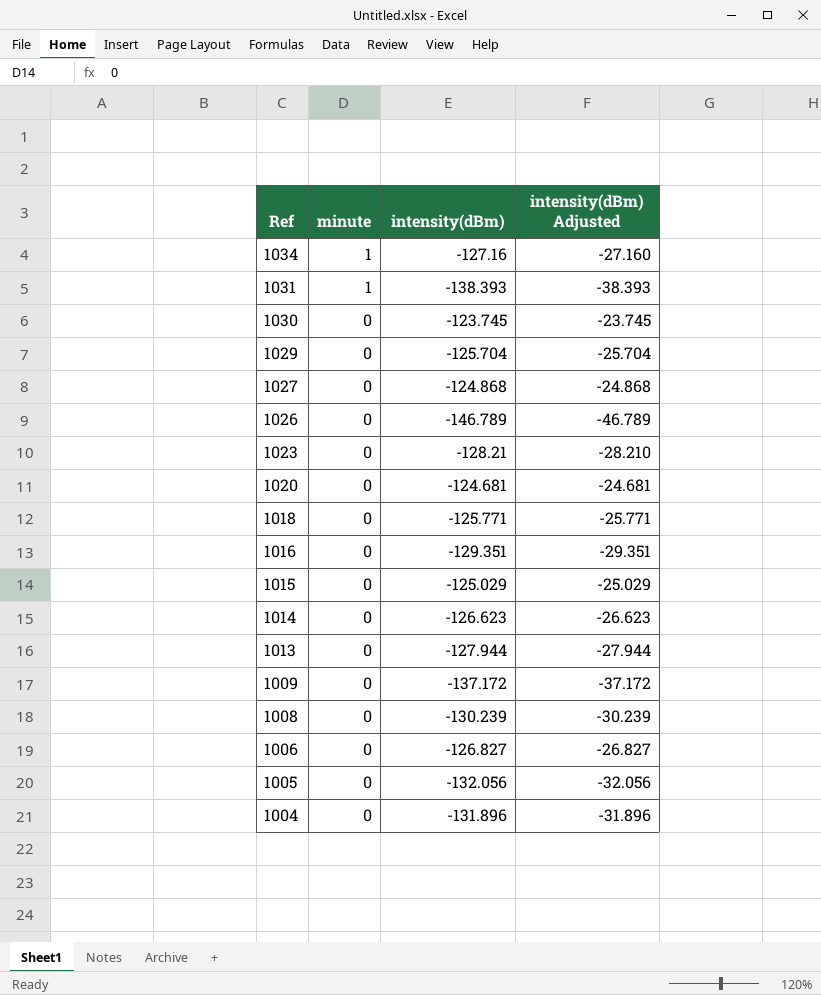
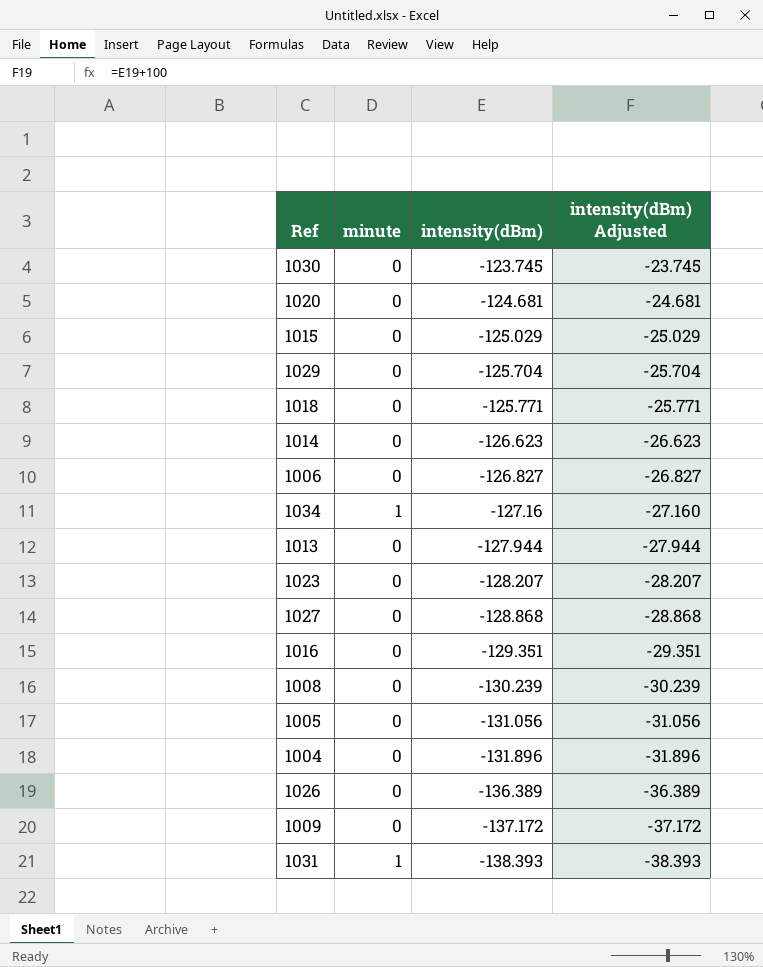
row order: Ref descending -> intensity(dBm) descending
1023 | intensity(dBm): -128.21 -> -128.207
1023 | intensity(dBm) Adjusted: -28.210 -> -28.207
1027 | intensity(dBm): -124.868 -> -128.868
1027 | intensity(dBm) Adjusted: -24.868 -> -28.868
1005 | intensity(dBm): -132.056 -> -131.056
1005 | intensity(dBm) Adjusted: -32.056 -> -31.056
1026 | intensity(dBm): -146.789 -> -136.389
1026 | intensity(dBm) Adjusted: -46.789 -> -36.389

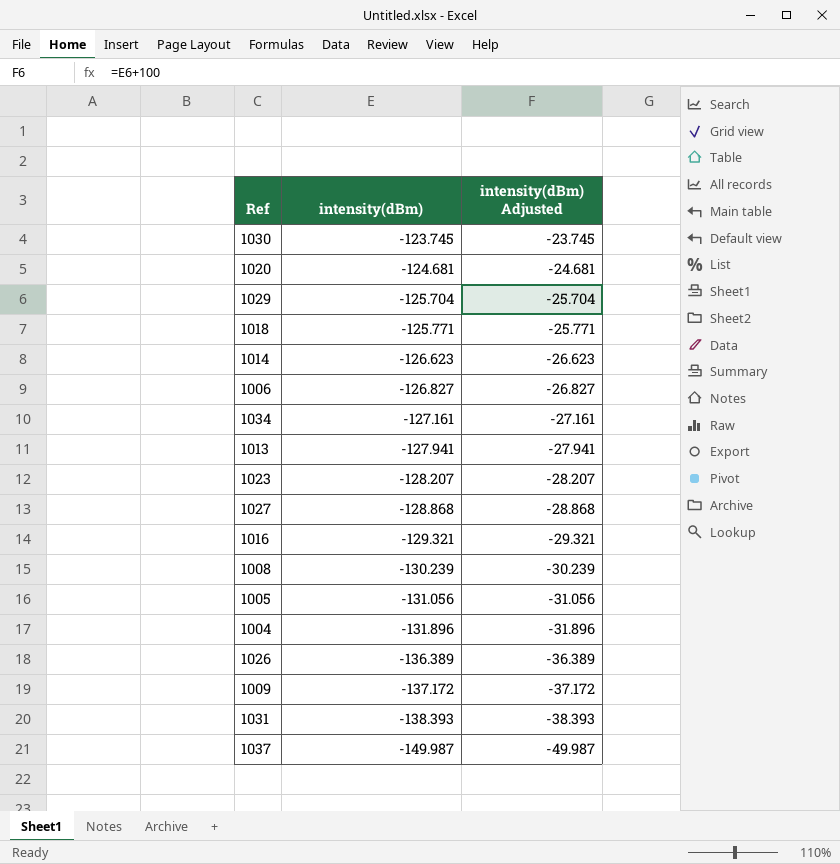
column minute | position: 2 -> none
row 1015: 0 | -125.029 | -25.029 -> none
1034 | intensity(dBm): -127.16 -> -127.161
1034 | intensity(dBm) Adjusted: -27.160 -> -27.161
1013 | intensity(dBm): -127.944 -> -127.941
1013 | intensity(dBm) Adjusted: -27.944 -> -27.941
1016 | intensity(dBm): -129.351 -> -129.321
1016 | intensity(dBm) Adjusted: -29.351 -> -29.321
row 1037: none -> -149.987 | -49.987

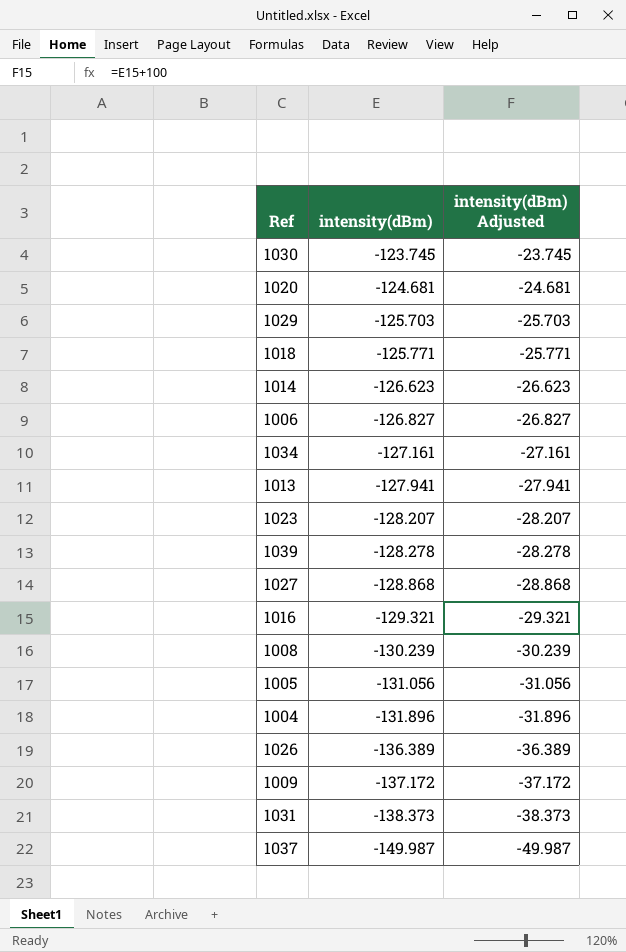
1029 | intensity(dBm): -125.704 -> -125.703
1029 | intensity(dBm) Adjusted: -25.704 -> -25.703
row 1039: none -> -128.278 | -28.278
1031 | intensity(dBm): -138.393 -> -138.373
1031 | intensity(dBm) Adjusted: -38.393 -> -38.373

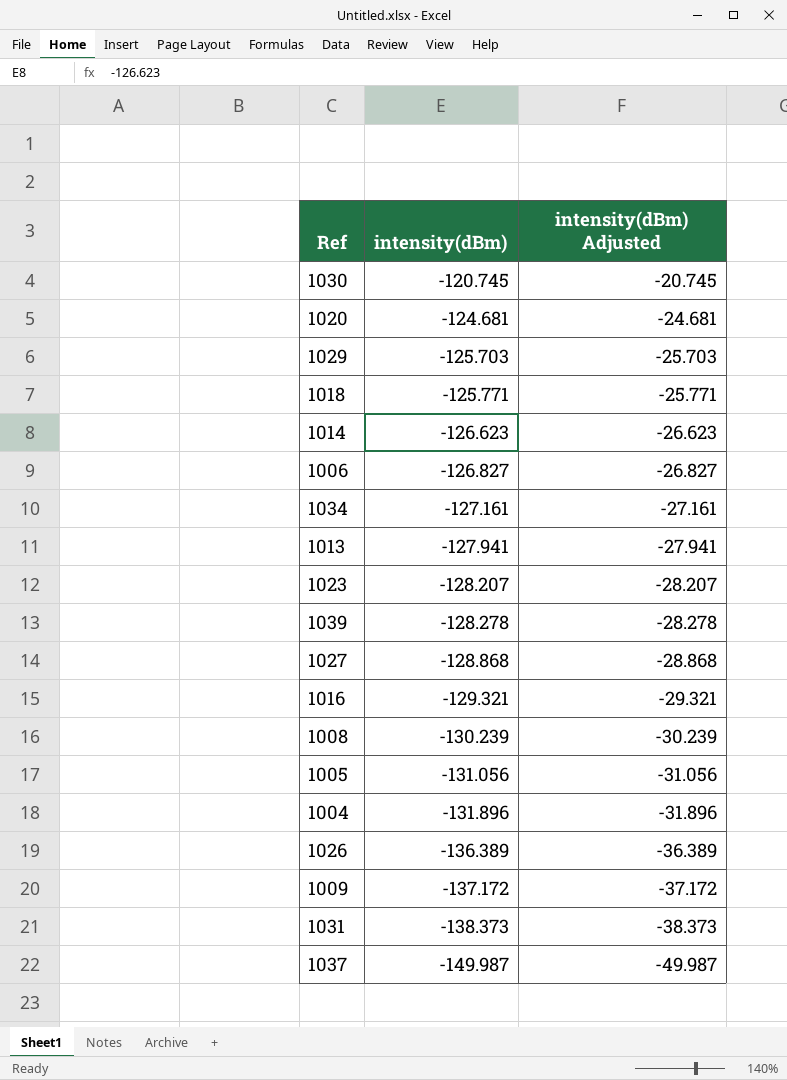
1030 | intensity(dBm): -123.745 -> -120.745
1030 | intensity(dBm) Adjusted: -23.745 -> -20.745

